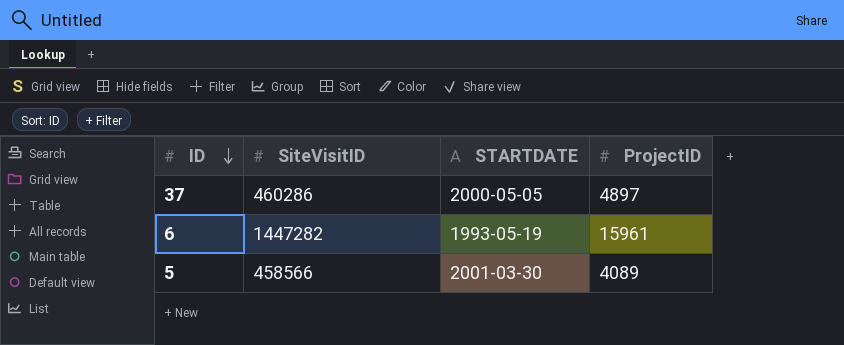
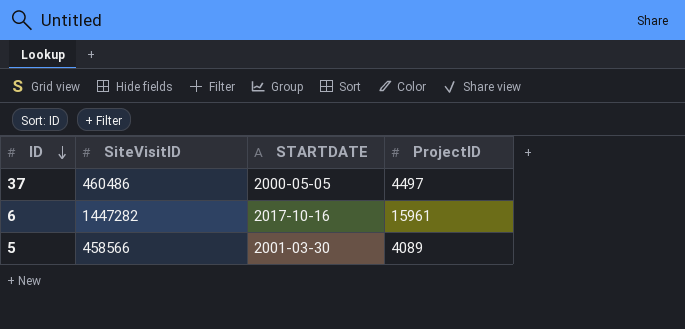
37 | SiteVisitID: 460286 -> 460486
37 | ProjectID: 4897 -> 4497
6 | STARTDATE: 1993-05-19 -> 2017-10-16

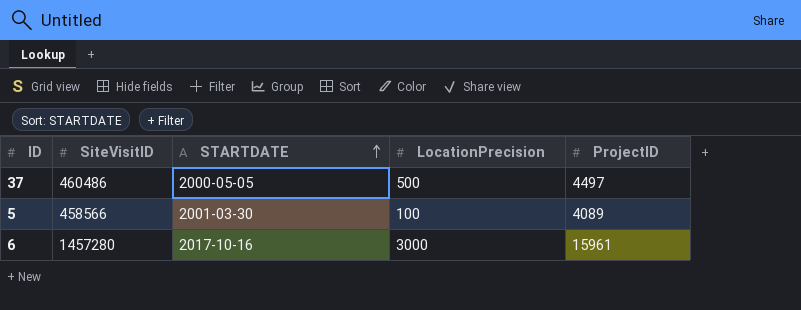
row order: ID descending -> STARTDATE ascending
column LocationPrecision | position: none -> 4
6 | SiteVisitID: 1447282 -> 1457280

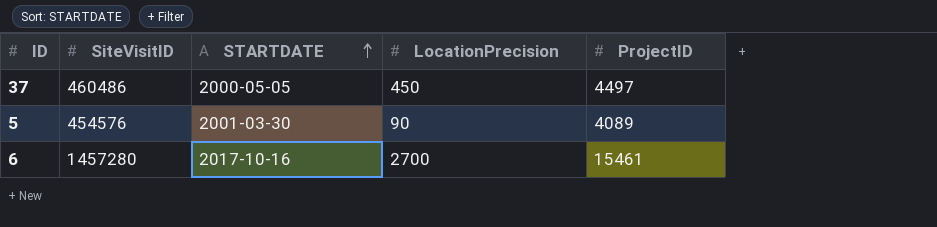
37 | LocationPrecision: 500 -> 450
5 | SiteVisitID: 458566 -> 454576
5 | LocationPrecision: 100 -> 90
6 | LocationPrecision: 3000 -> 2700
6 | ProjectID: 15961 -> 15461

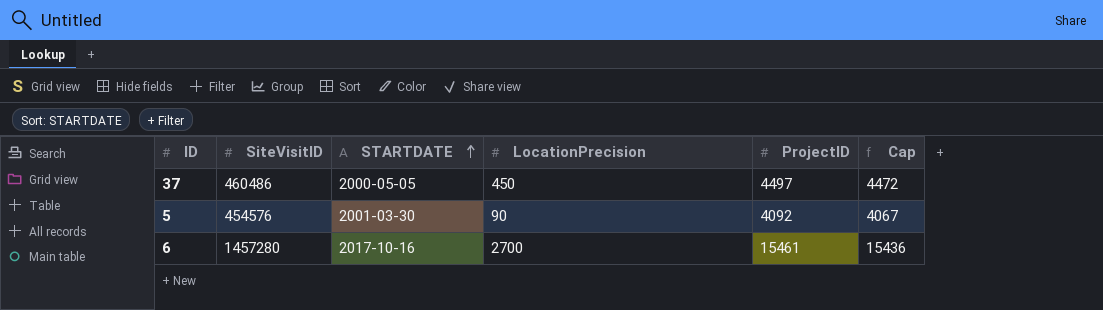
column Cap | formula: none -> [ProjectID] - 25
5 | ProjectID: 4089 -> 4092

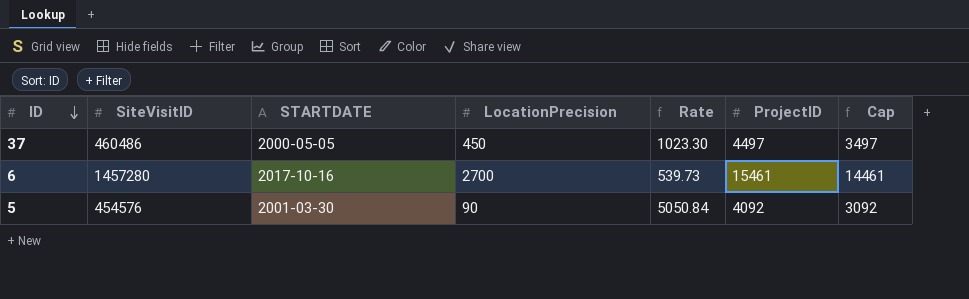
row order: STARTDATE ascending -> ID descending
column Rate | formula: none -> [SiteVisitID] / [LocationPrecision]
column Cap | formula: [ProjectID] - 25 -> [ProjectID] - 1000

